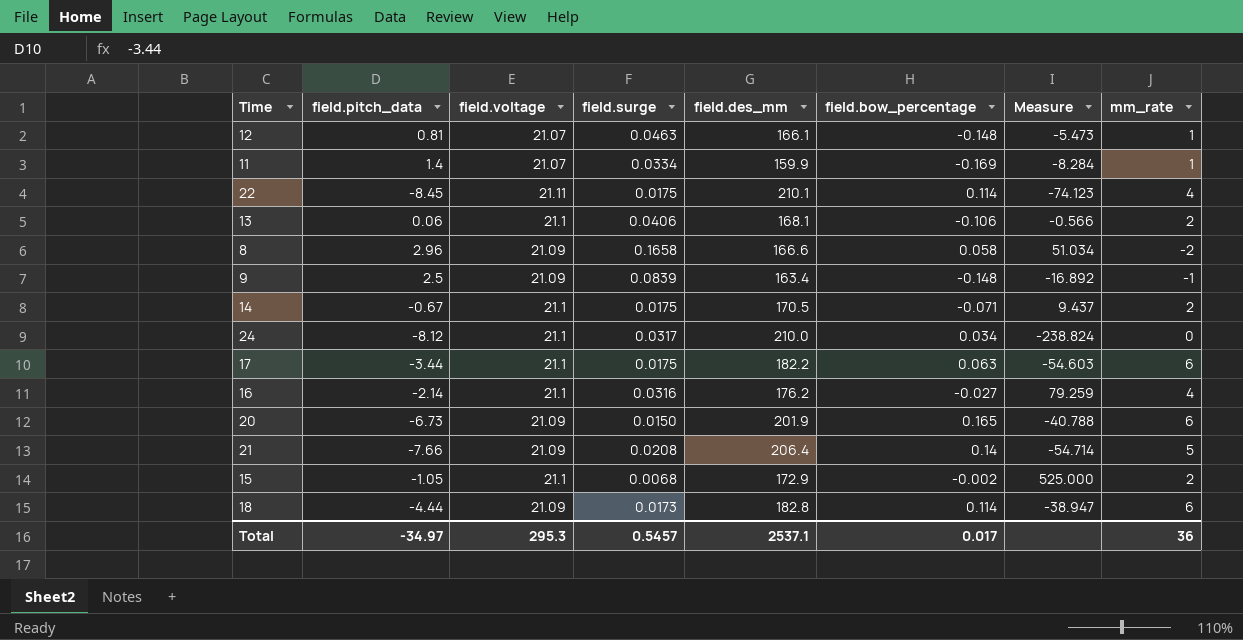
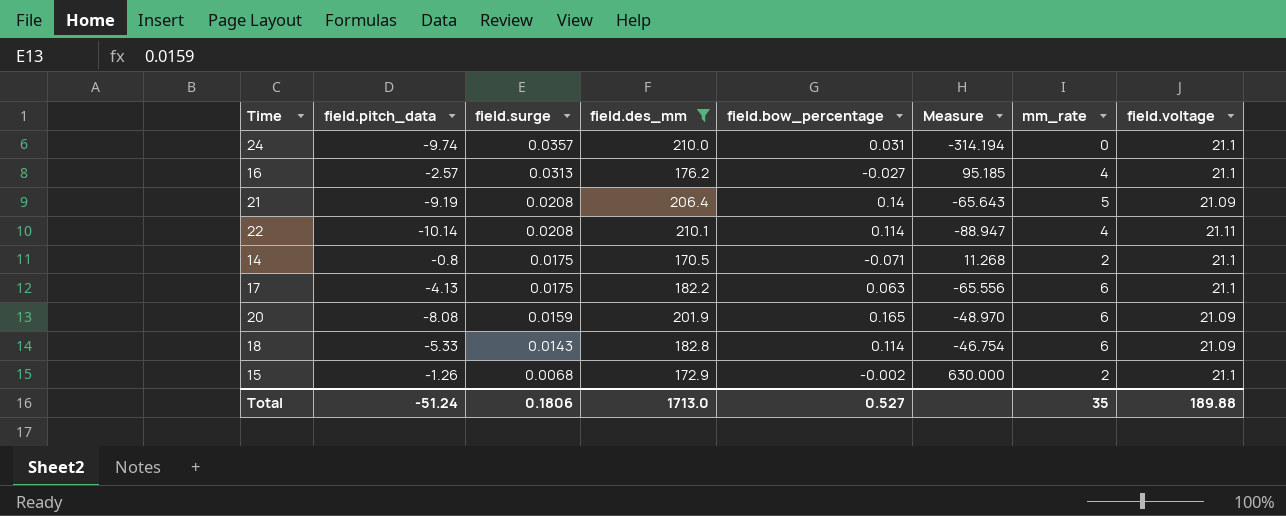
filter: none -> field.des_mm >= 170.5
row order: none -> field.surge descending
column field.voltage | position: 3 -> 8
24 | field.pitch_data: -8.12 -> -9.74
24 | field.surge: 0.0317 -> 0.0357
24 | field.bow_percentage: 0.034 -> 0.031
24 | Measure: -238.824 -> -314.194
16 | field.pitch_data: -2.14 -> -2.57
16 | field.surge: 0.0316 -> 0.0313
16 | Measure: 79.259 -> 95.185
21 | field.pitch_data: -7.66 -> -9.19
21 | Measure: -54.714 -> -65.643
22 | field.pitch_data: -8.45 -> -10.14
22 | field.surge: 0.0175 -> 0.0208
22 | Measure: -74.123 -> -88.947
14 | field.pitch_data: -0.67 -> -0.8
14 | Measure: 9.437 -> 11.268
17 | field.pitch_data: -3.44 -> -4.13
17 | Measure: -54.603 -> -65.556
20 | field.pitch_data: -6.73 -> -8.08
20 | field.surge: 0.0150 -> 0.0159
20 | Measure: -40.788 -> -48.970
18 | field.pitch_data: -4.44 -> -5.33
18 | field.surge: 0.0173 -> 0.0143
18 | Measure: -38.947 -> -46.754
15 | field.pitch_data: -1.05 -> -1.26
15 | Measure: 525.000 -> 630.000
Total | field.pitch_data: -34.97 -> -51.24
Total | field.surge: 0.5457 -> 0.1806
Total | field.des_mm: 2537.1 -> 1713.0
Total | field.bow_percentage: 0.017 -> 0.527
Total | mm_rate: 36 -> 35
Total | field.voltage: 295.3 -> 189.88

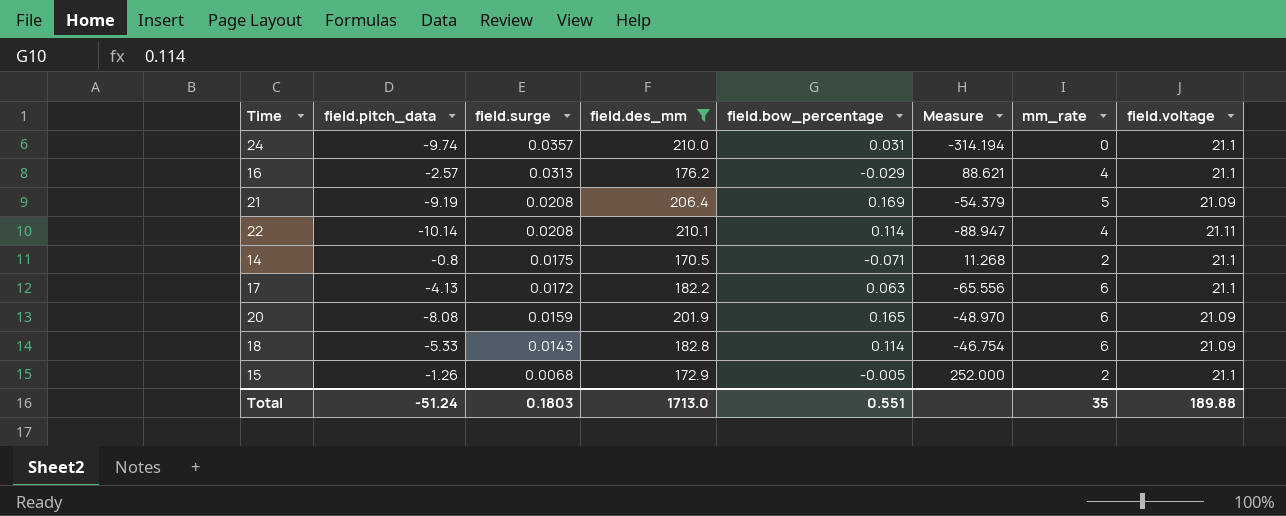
16 | field.bow_percentage: -0.027 -> -0.029
16 | Measure: 95.185 -> 88.621
21 | field.bow_percentage: 0.14 -> 0.169
21 | Measure: -65.643 -> -54.379
17 | field.surge: 0.0175 -> 0.0172
15 | field.bow_percentage: -0.002 -> -0.005
15 | Measure: 630.000 -> 252.000
Total | field.surge: 0.1806 -> 0.1803
Total | field.bow_percentage: 0.527 -> 0.551

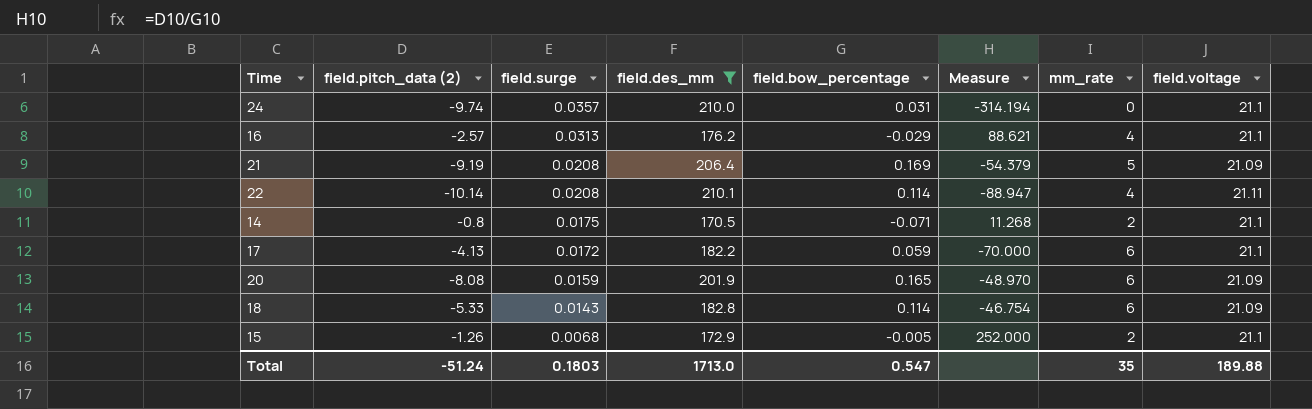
column name: field.pitch_data -> field.pitch_data (2)
17 | field.bow_percentage: 0.063 -> 0.059
17 | Measure: -65.556 -> -70.000
Total | field.bow_percentage: 0.551 -> 0.547

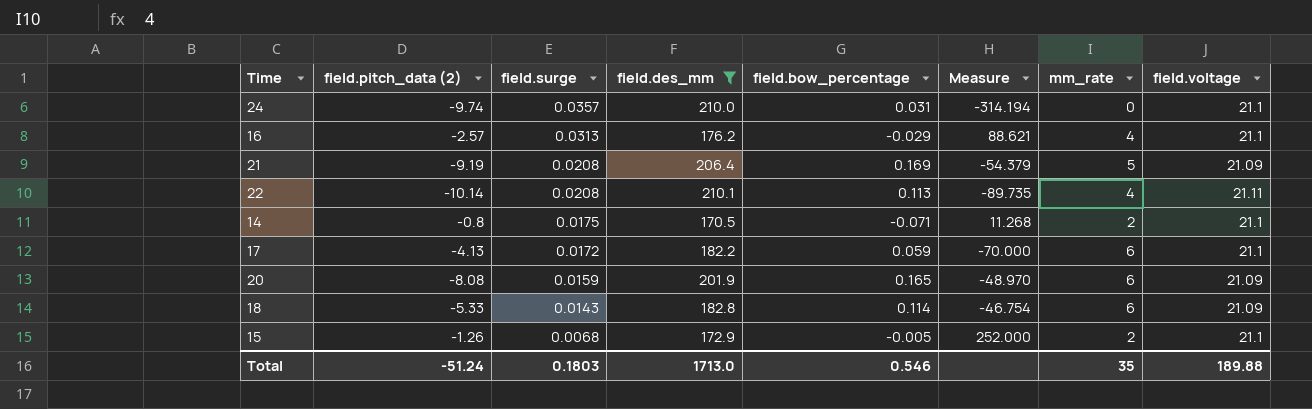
22 | field.bow_percentage: 0.114 -> 0.113
22 | Measure: -88.947 -> -89.735
Total | field.bow_percentage: 0.547 -> 0.546

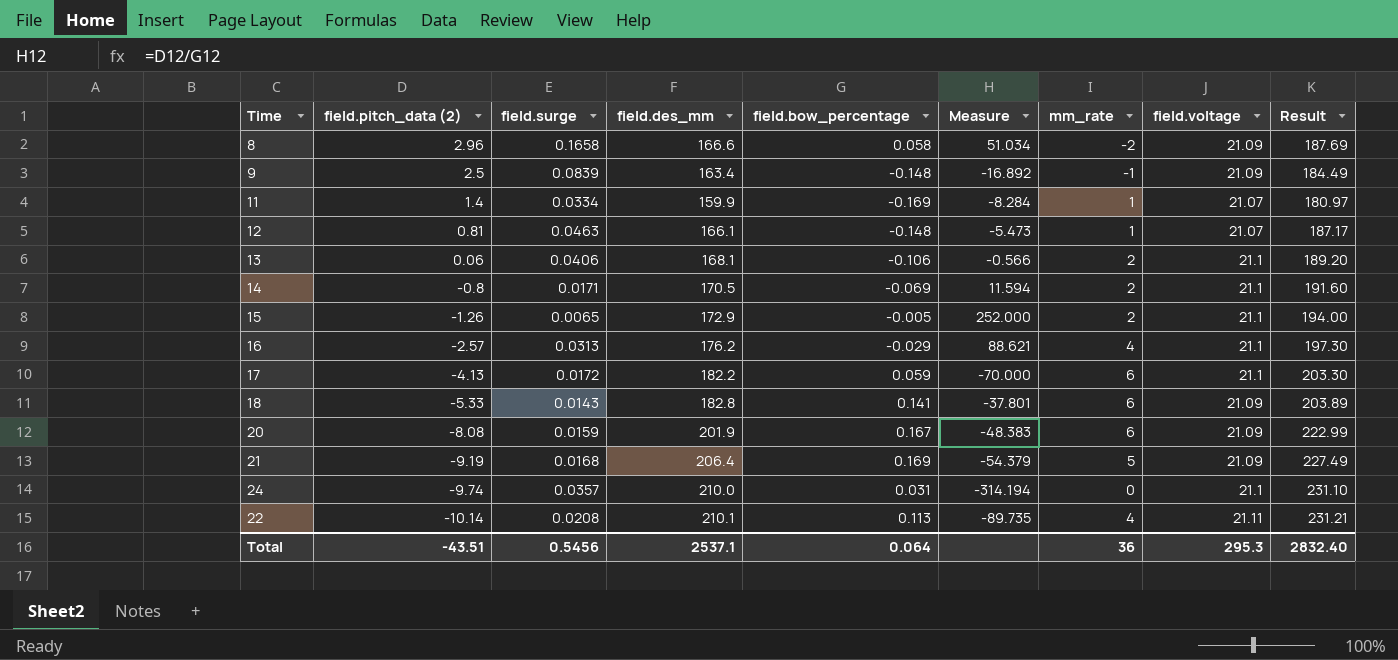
filter: field.des_mm >= 170.5 -> none
row order: field.surge descending -> field.pitch_data (2) descending
column Result | formula: none -> [field.des_mm] + [field.voltage]
14 | field.surge: 0.0175 -> 0.0171
14 | field.bow_percentage: -0.071 -> -0.069
14 | Measure: 11.268 -> 11.594
15 | field.surge: 0.0068 -> 0.0065
18 | field.bow_percentage: 0.114 -> 0.141
18 | Measure: -46.754 -> -37.801
20 | field.bow_percentage: 0.165 -> 0.167
20 | Measure: -48.970 -> -48.383
21 | field.surge: 0.0208 -> 0.0168
Total | field.pitch_data (2): -51.24 -> -43.51
Total | field.surge: 0.1803 -> 0.5456
Total | field.des_mm: 1713.0 -> 2537.1
Total | field.bow_percentage: 0.546 -> 0.064
Total | mm_rate: 35 -> 36
Total | field.voltage: 189.88 -> 295.3

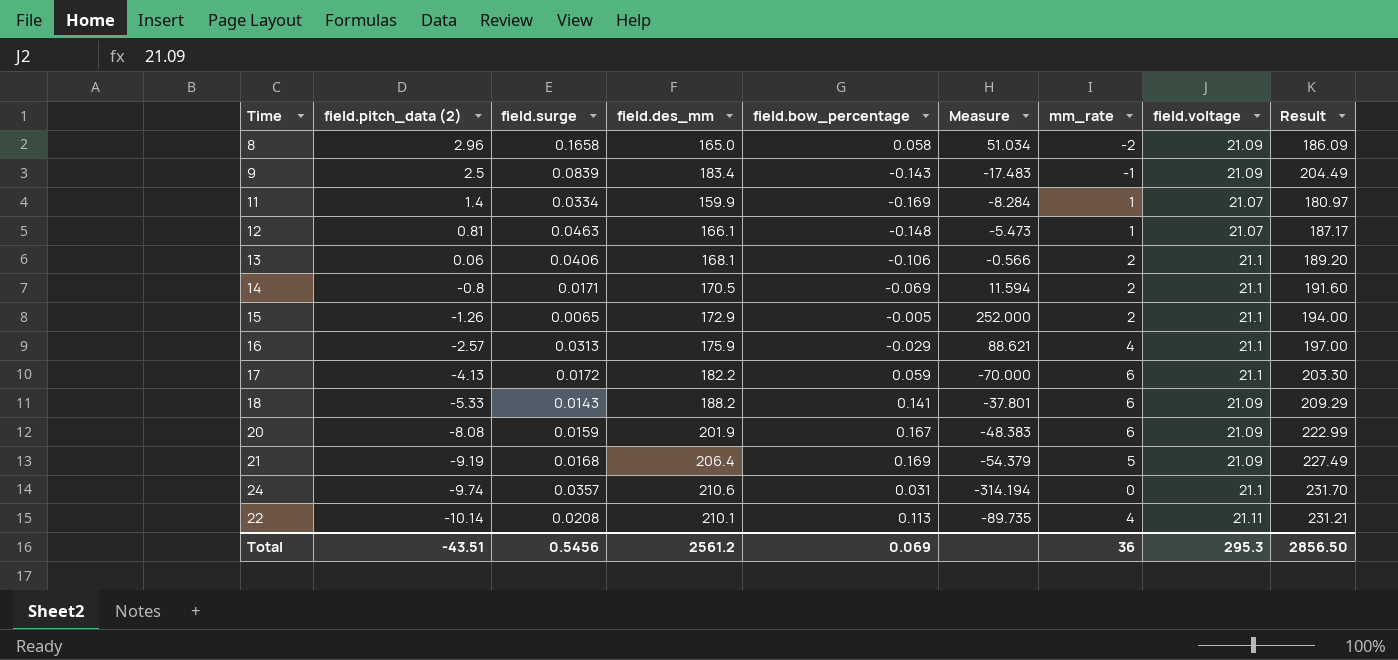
8 | field.des_mm: 166.6 -> 165.0
8 | Result: 187.69 -> 186.09
9 | field.des_mm: 163.4 -> 183.4
9 | field.bow_percentage: -0.148 -> -0.143
9 | Measure: -16.892 -> -17.483
9 | Result: 184.49 -> 204.49
16 | field.des_mm: 176.2 -> 175.9
16 | Result: 197.30 -> 197.00
18 | field.des_mm: 182.8 -> 188.2
18 | Result: 203.89 -> 209.29
24 | field.des_mm: 210.0 -> 210.6
24 | Result: 231.10 -> 231.70
Total | field.des_mm: 2537.1 -> 2561.2
Total | field.bow_percentage: 0.064 -> 0.069
Total | Result: 2832.40 -> 2856.50

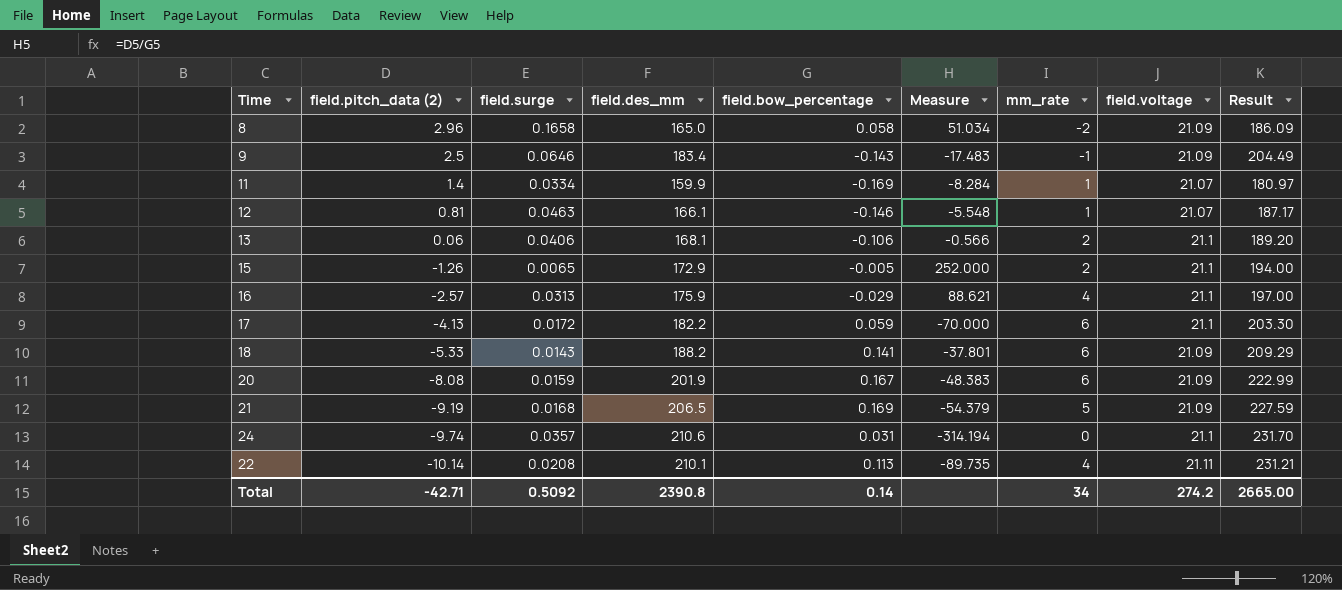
row 14: -0.8 | 0.0171 | 170.5 | -0.069 | 11.594 | 2 | 21.1 | 191.60 -> none
9 | field.surge: 0.0839 -> 0.0646
12 | field.bow_percentage: -0.148 -> -0.146
12 | Measure: -5.473 -> -5.548
21 | field.des_mm: 206.4 -> 206.5
21 | Result: 227.49 -> 227.59
Total | field.pitch_data (2): -43.51 -> -42.71
Total | field.surge: 0.5456 -> 0.5092
Total | field.des_mm: 2561.2 -> 2390.8
Total | field.bow_percentage: 0.069 -> 0.14
Total | mm_rate: 36 -> 34
Total | field.voltage: 295.3 -> 274.2
Total | Result: 2856.50 -> 2665.00

